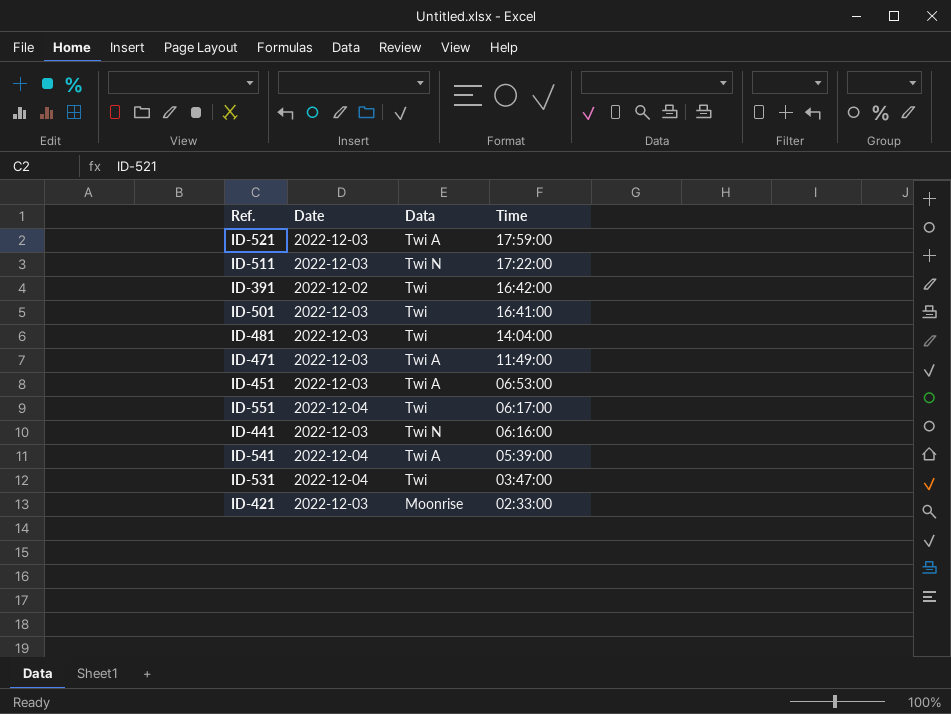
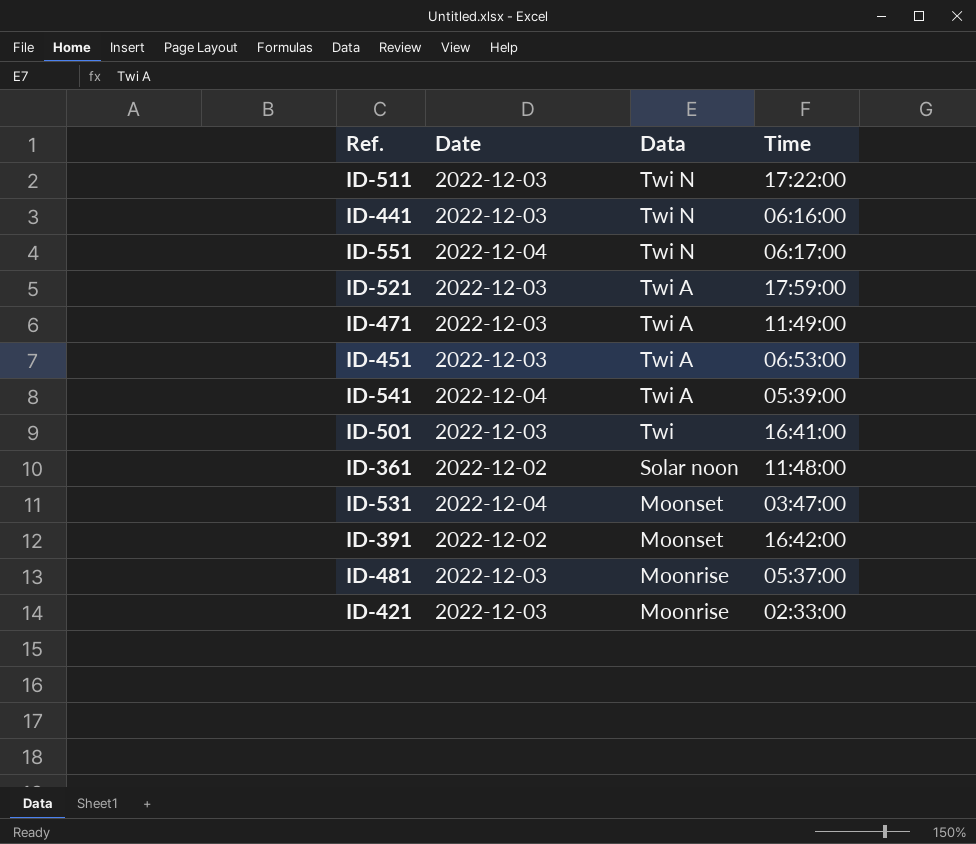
row order: Time descending -> Data descending
ID-551 | Data: Twi -> Twi N
row ID-361: none -> 2022-12-02 | Solar noon | 11:48:00
ID-531 | Data: Twi -> Moonset
ID-391 | Data: Twi -> Moonset
ID-481 | Data: Twi -> Moonrise
ID-481 | Time: 14:04:00 -> 05:37:00

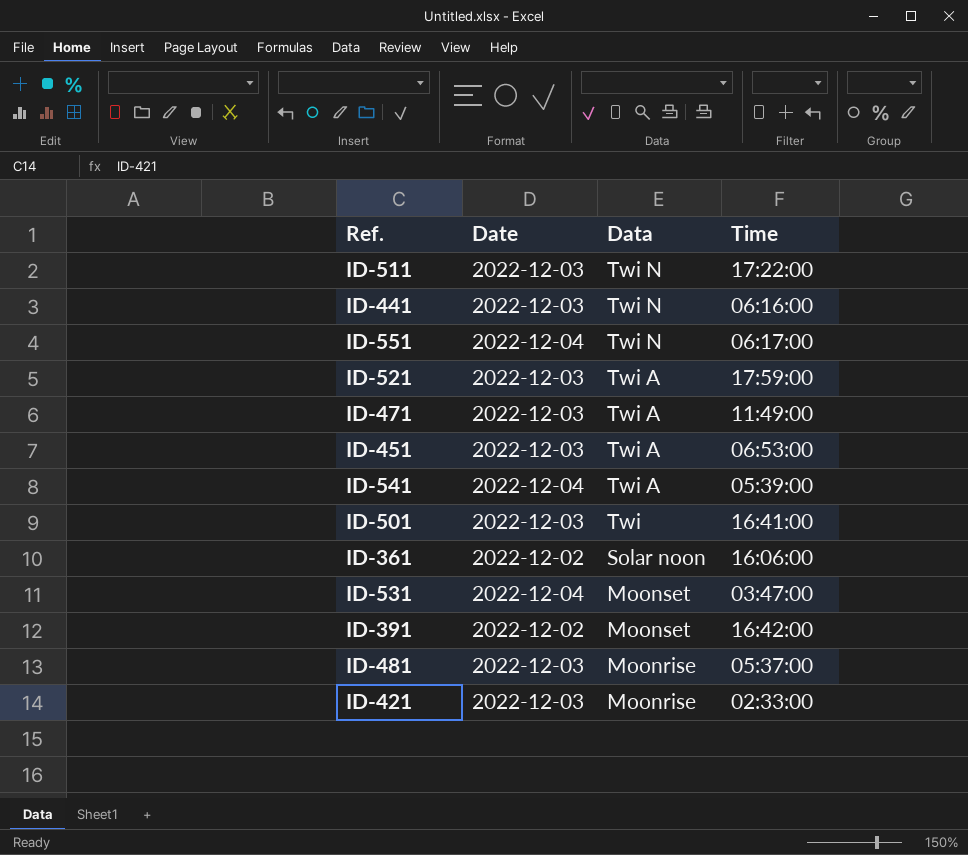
ID-361 | Time: 11:48:00 -> 16:06:00

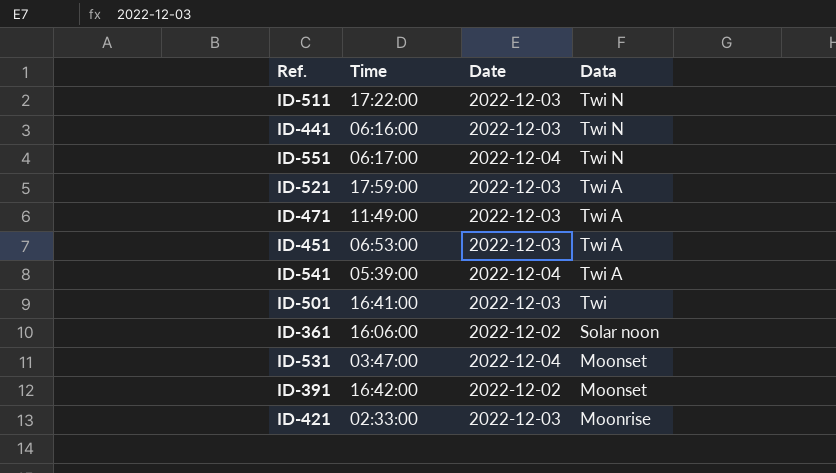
column Time | position: 4 -> 2
row ID-481: 2022-12-03 | Moonrise | 05:37:00 -> none

